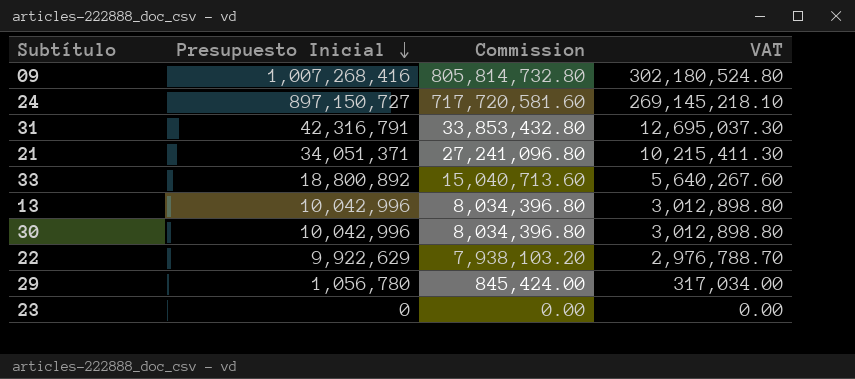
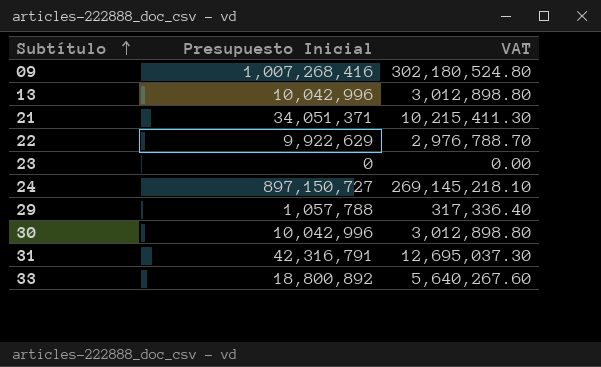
row order: Presupuesto Inicial descending -> Subtítulo ascending
column Commission | formula: [Presupuesto Inicial] * 0.8 -> none
29 | Presupuesto Inicial: 1,056,780 -> 1,057,788
29 | VAT: 317,034.00 -> 317,336.40

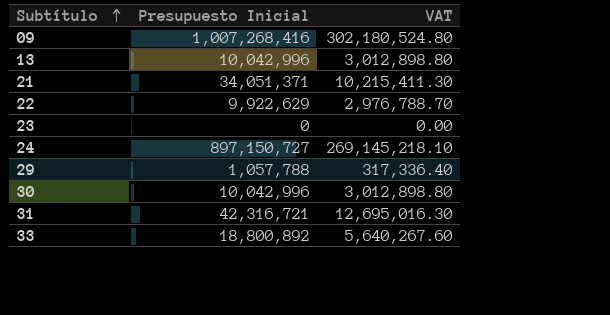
31 | Presupuesto Inicial: 42,316,791 -> 42,316,721
31 | VAT: 12,695,037.30 -> 12,695,016.30

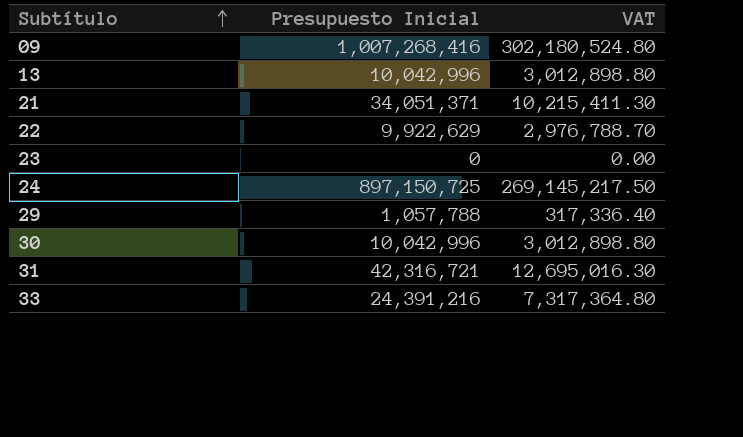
24 | Presupuesto Inicial: 897,150,727 -> 897,150,725
24 | VAT: 269,145,218.10 -> 269,145,217.50
33 | Presupuesto Inicial: 18,800,892 -> 24,391,216
33 | VAT: 5,640,267.60 -> 7,317,364.80

